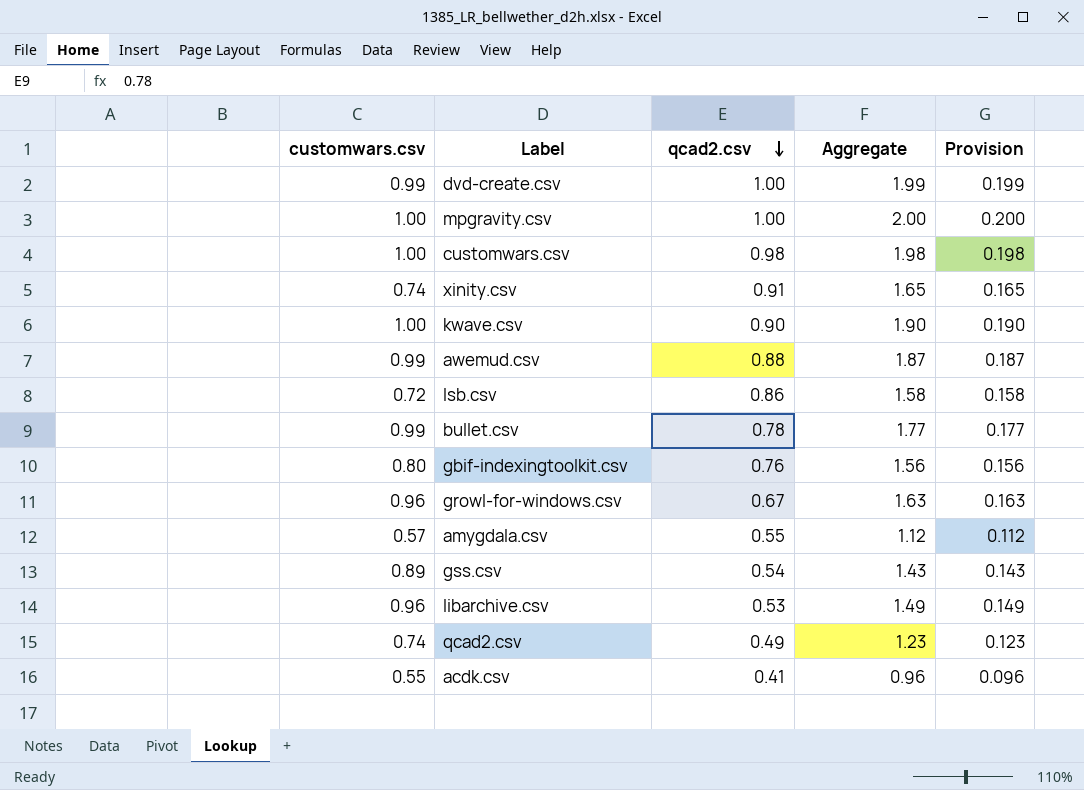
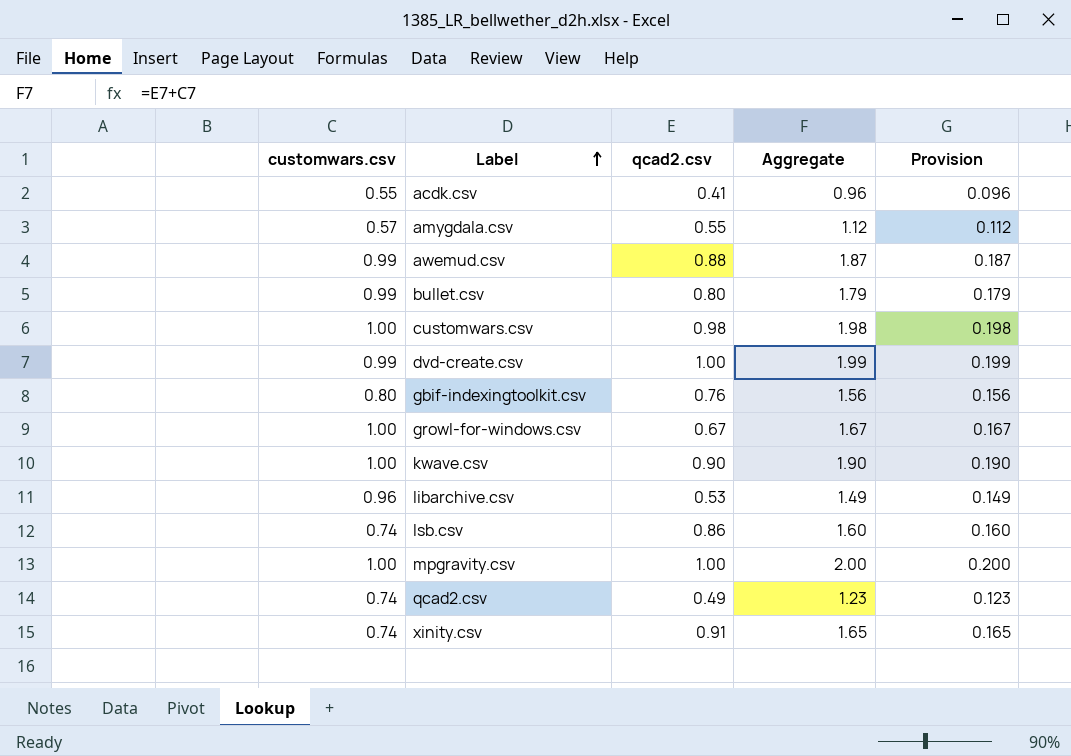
row order: qcad2.csv descending -> Label ascending
row gss.csv: 0.89 | 0.54 | 1.43 | 0.143 -> none
bullet.csv | qcad2.csv: 0.78 -> 0.80
bullet.csv | Aggregate: 1.77 -> 1.79
bullet.csv | Provision: 0.177 -> 0.179
growl-for-windows.csv | customwars.csv: 0.96 -> 1.00
growl-for-windows.csv | Aggregate: 1.63 -> 1.67
growl-for-windows.csv | Provision: 0.163 -> 0.167
lsb.csv | customwars.csv: 0.72 -> 0.74
lsb.csv | Aggregate: 1.58 -> 1.60
lsb.csv | Provision: 0.158 -> 0.160

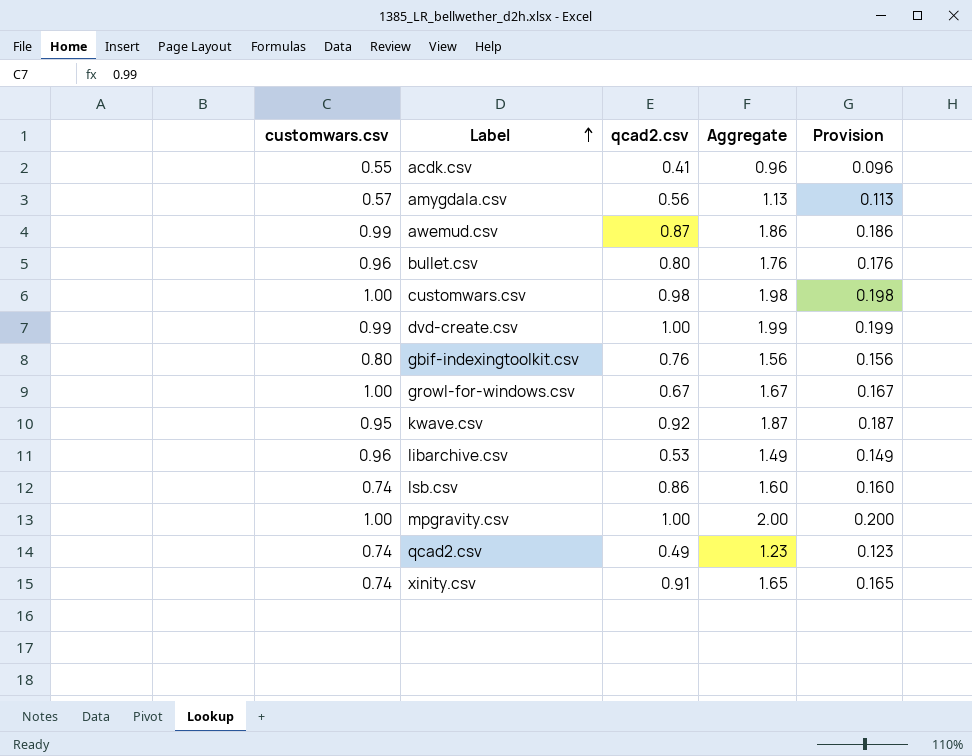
amygdala.csv | qcad2.csv: 0.55 -> 0.56
amygdala.csv | Aggregate: 1.12 -> 1.13
amygdala.csv | Provision: 0.112 -> 0.113
awemud.csv | qcad2.csv: 0.88 -> 0.87
awemud.csv | Aggregate: 1.87 -> 1.86
awemud.csv | Provision: 0.187 -> 0.186
bullet.csv | customwars.csv: 0.99 -> 0.96
bullet.csv | Aggregate: 1.79 -> 1.76
bullet.csv | Provision: 0.179 -> 0.176
kwave.csv | customwars.csv: 1.00 -> 0.95
kwave.csv | qcad2.csv: 0.90 -> 0.92
kwave.csv | Aggregate: 1.90 -> 1.87
kwave.csv | Provision: 0.190 -> 0.187

